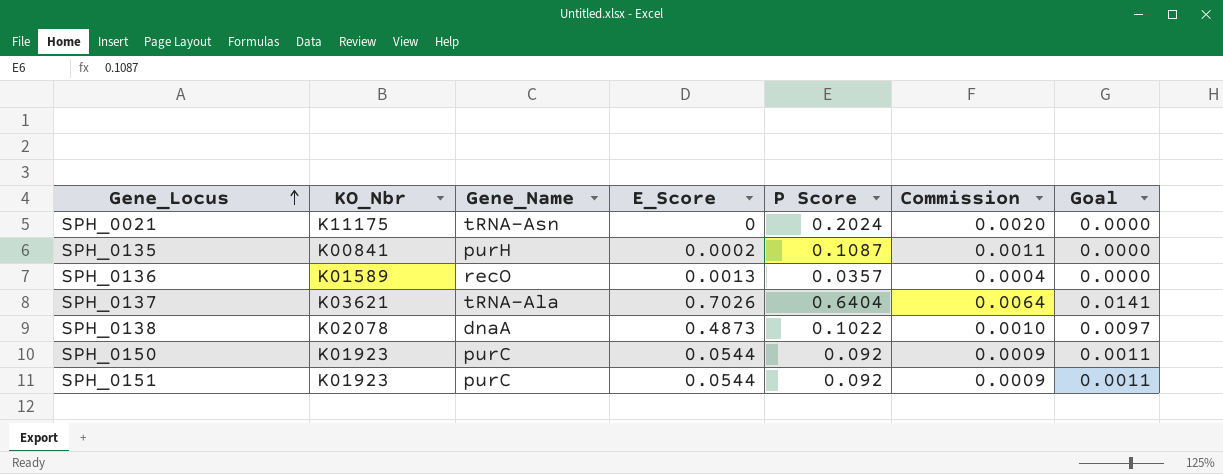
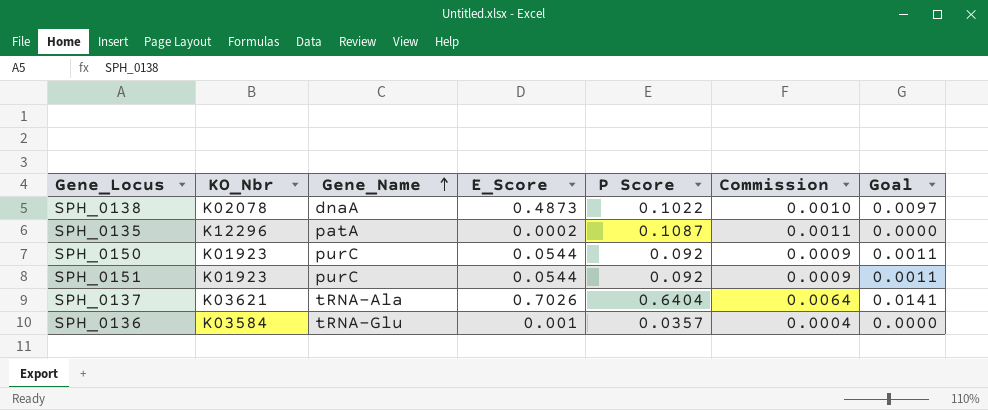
row order: Gene_Locus ascending -> Gene_Name ascending
row SPH_0021: K11175 | tRNA-Asn | 0 | 0.2024 | 0.0020 | 0.0000 -> none
SPH_0135 | KO_Nbr: K00841 -> K12296
SPH_0135 | Gene_Name: purH -> patA
SPH_0136 | KO_Nbr: K01589 -> K03584
SPH_0136 | Gene_Name: recO -> tRNA-Glu
SPH_0136 | E_Score: 0.0013 -> 0.001

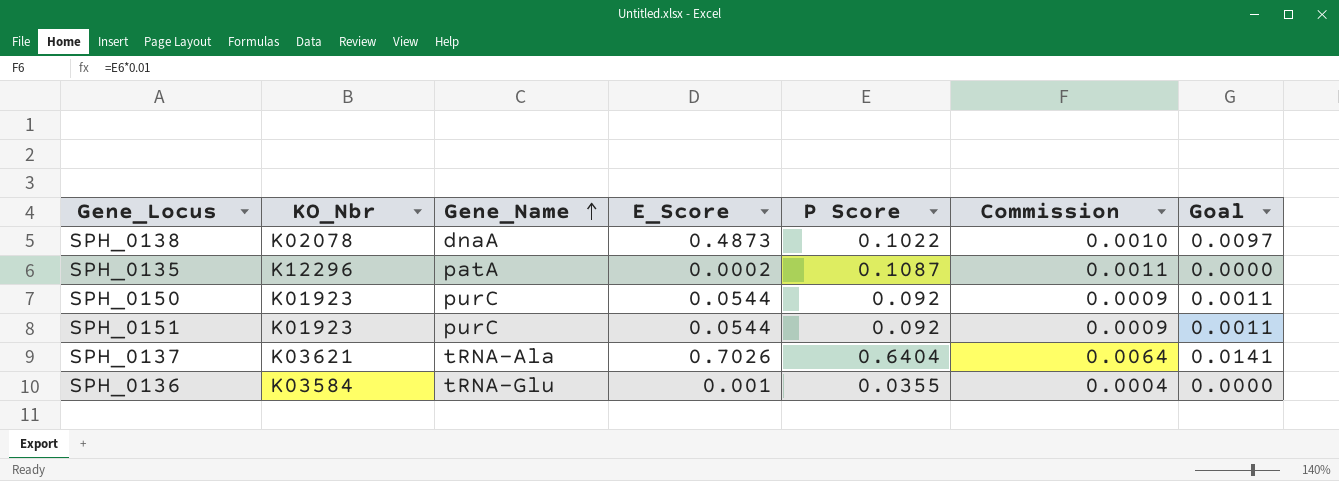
SPH_0136 | P Score: 0.0357 -> 0.0355

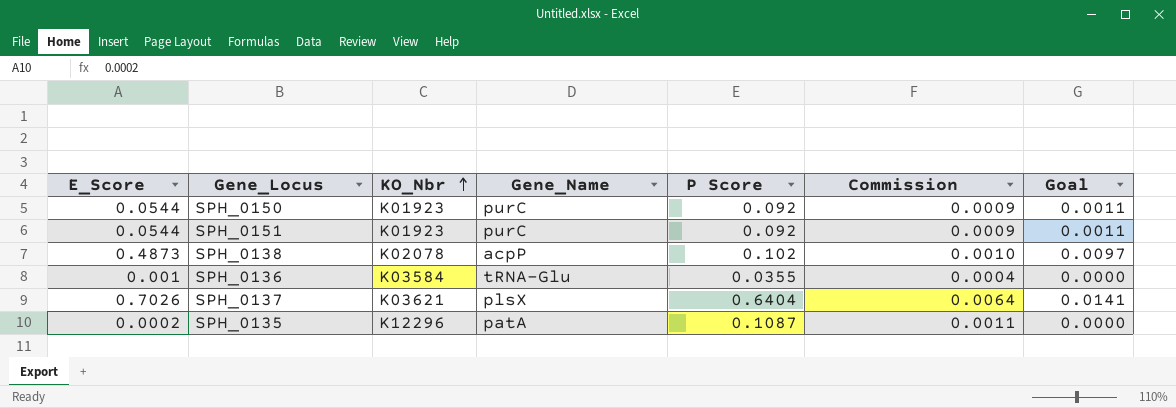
row order: Gene_Name ascending -> KO_Nbr ascending
column E_Score | position: 4 -> 1
SPH_0138 | Gene_Name: dnaA -> acpP
SPH_0138 | P Score: 0.1022 -> 0.102
SPH_0137 | Gene_Name: tRNA-Ala -> plsX

